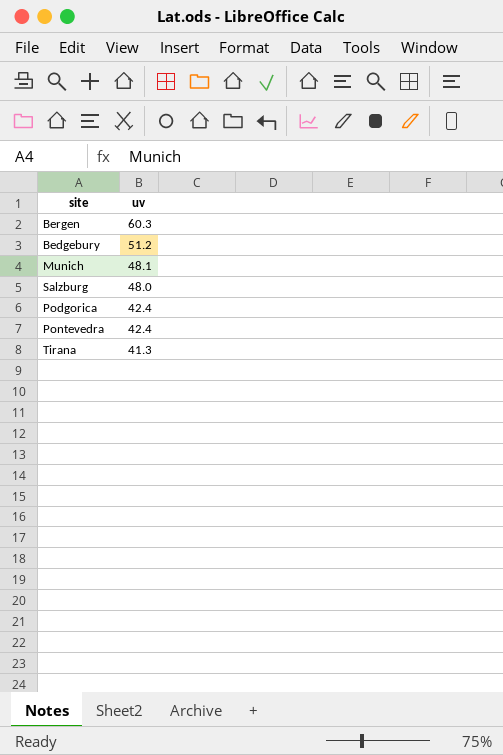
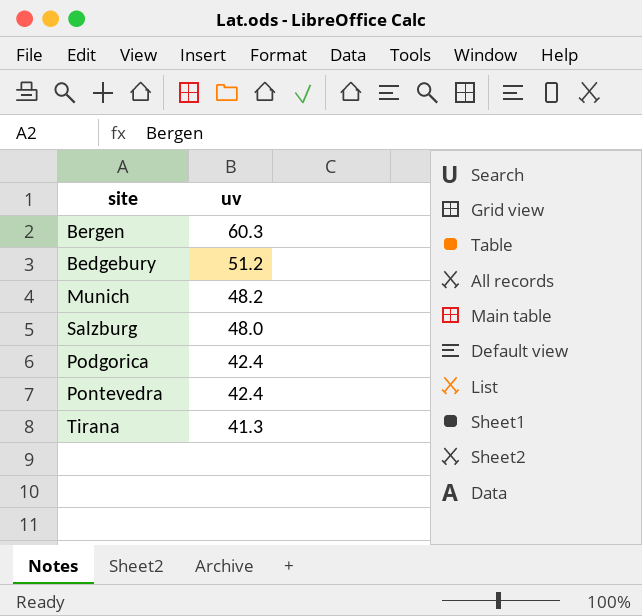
Munich | uv: 48.1 -> 48.2

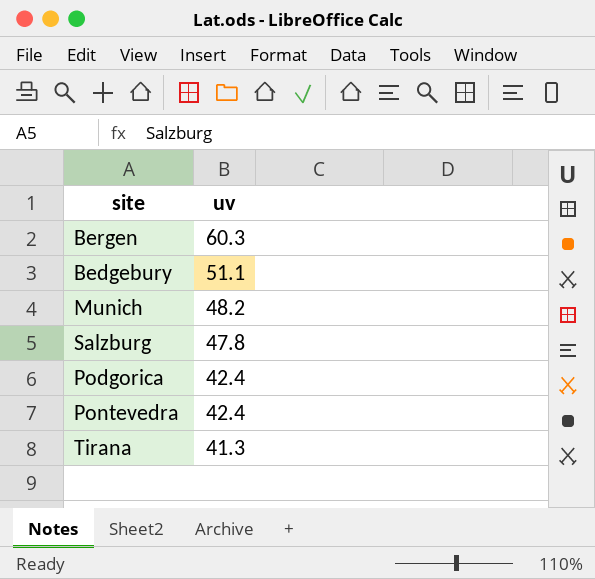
Bedgebury | uv: 51.2 -> 51.1
Salzburg | uv: 48.0 -> 47.8

